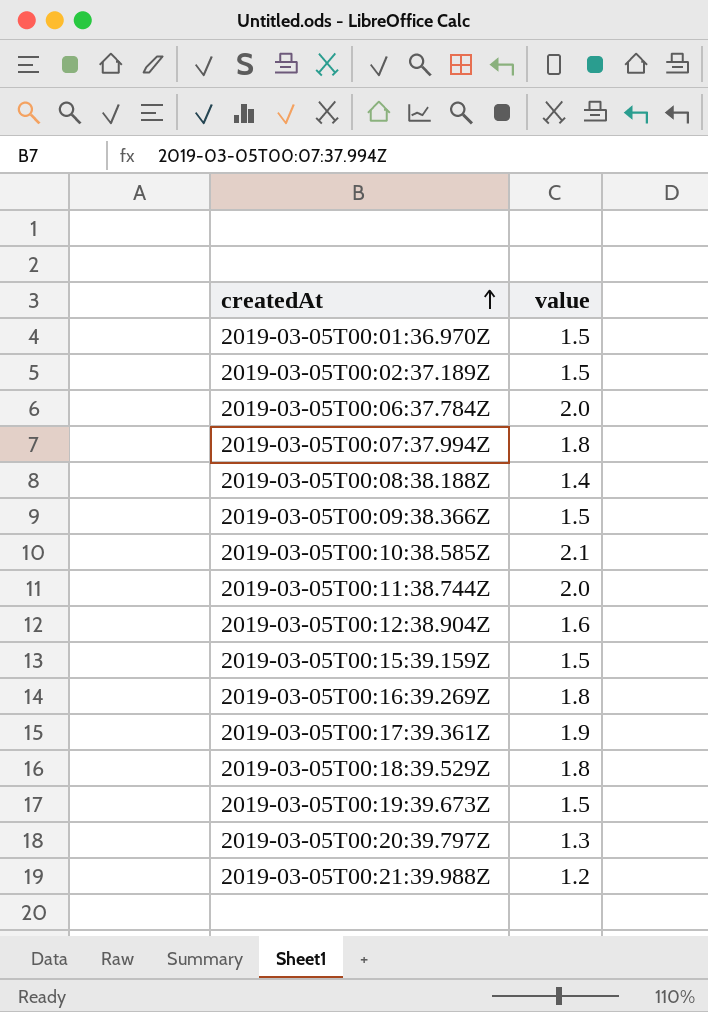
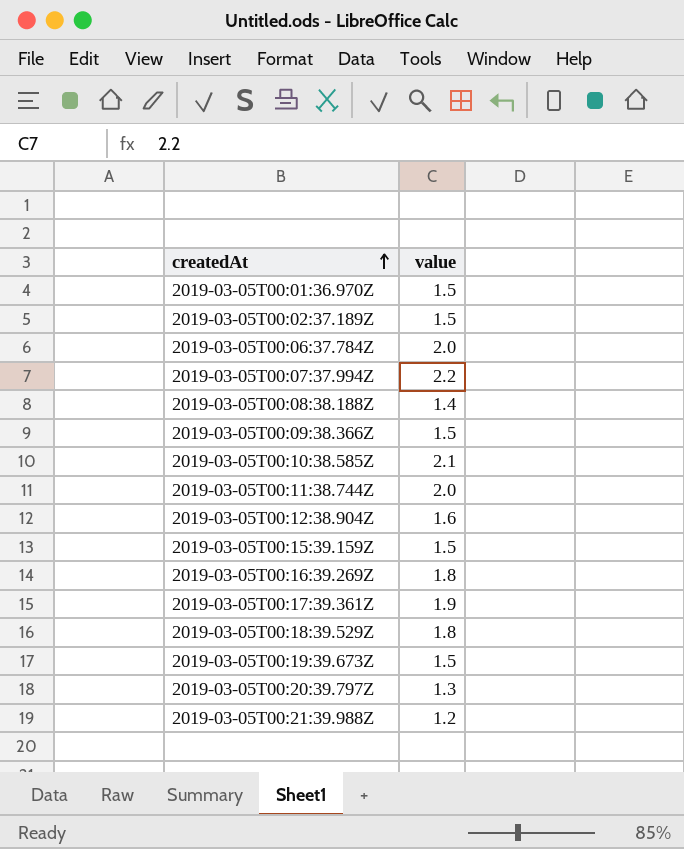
2019-03-05T00:07:37.994Z | value: 1.8 -> 2.2

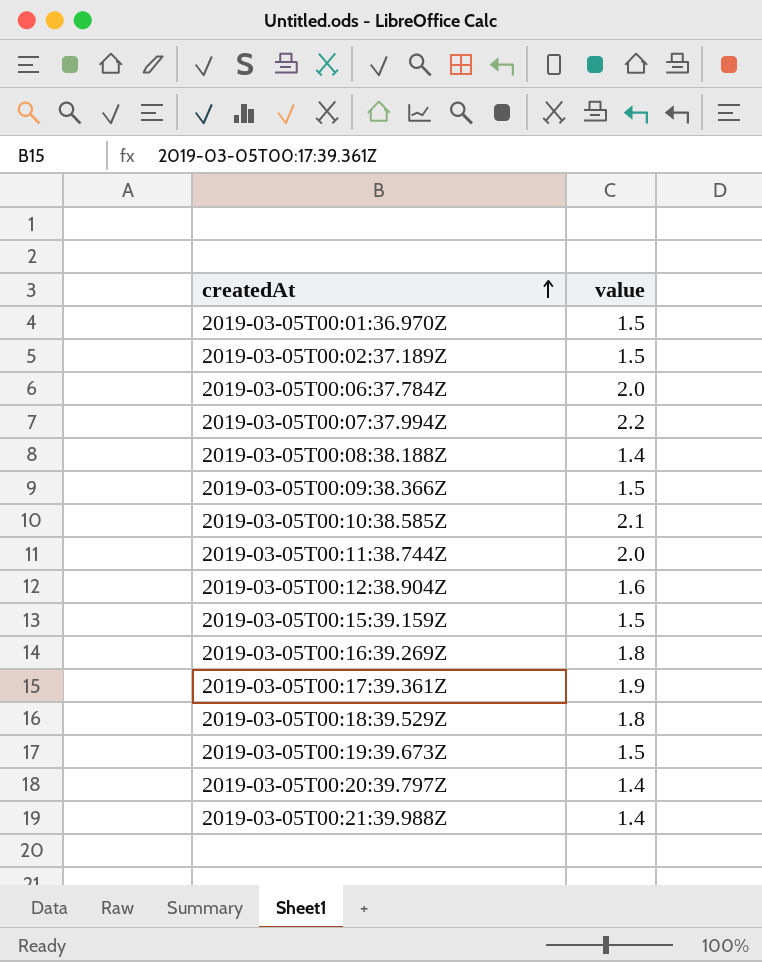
2019-03-05T00:20:39.797Z | value: 1.3 -> 1.4
2019-03-05T00:21:39.988Z | value: 1.2 -> 1.4

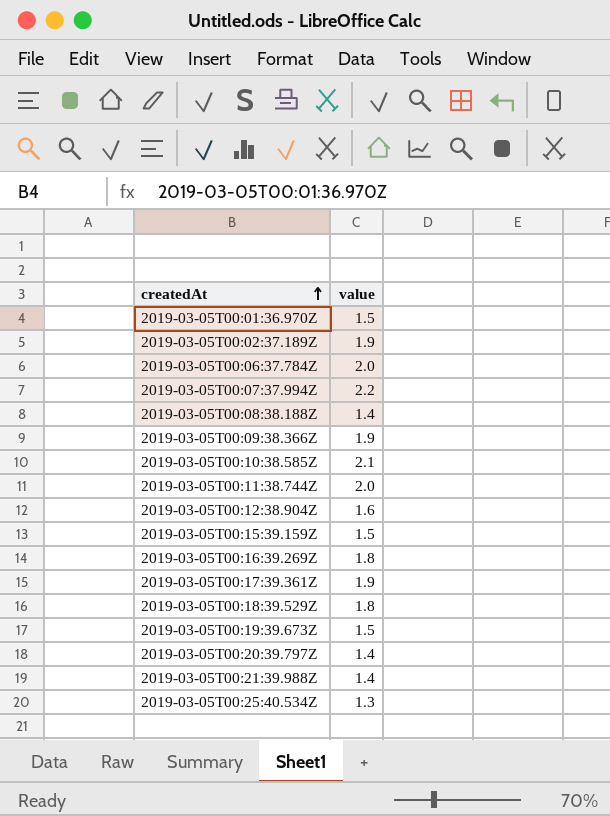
2019-03-05T00:02:37.189Z | value: 1.5 -> 1.9
2019-03-05T00:09:38.366Z | value: 1.5 -> 1.9
row 2019-03-05T00:25:40.534Z: none -> 1.3

